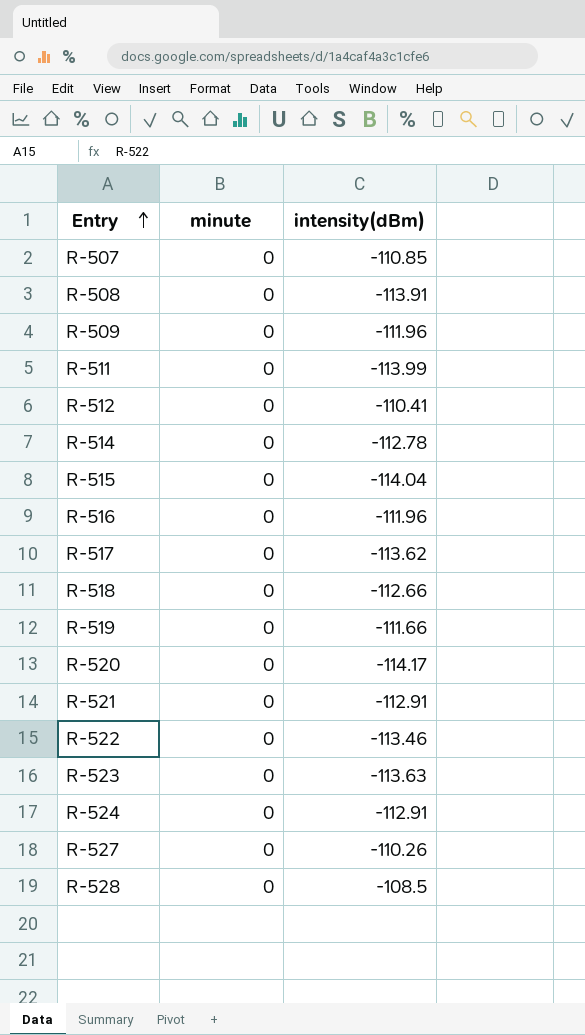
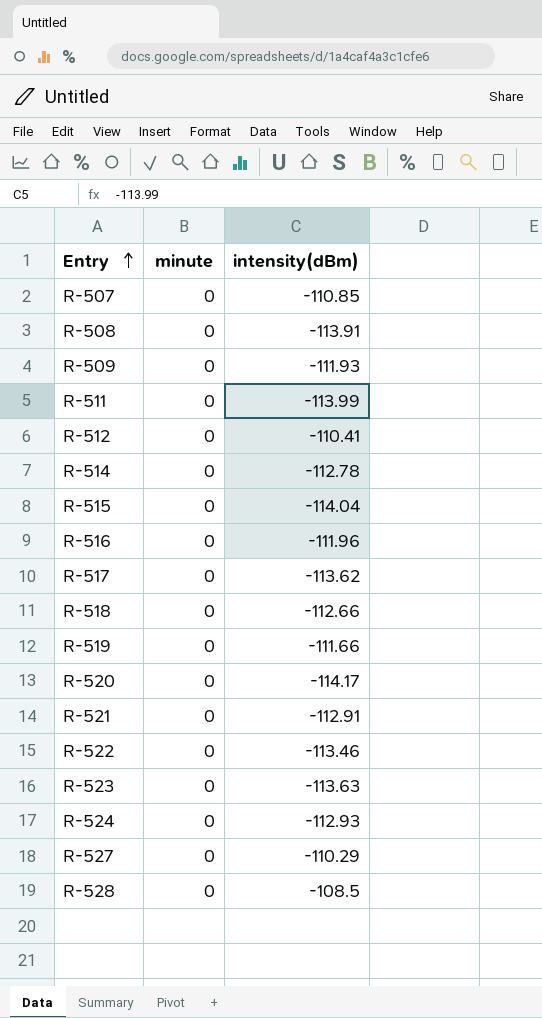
R-509 | intensity(dBm): -111.96 -> -111.93
R-524 | intensity(dBm): -112.91 -> -112.93
R-527 | intensity(dBm): -110.26 -> -110.29

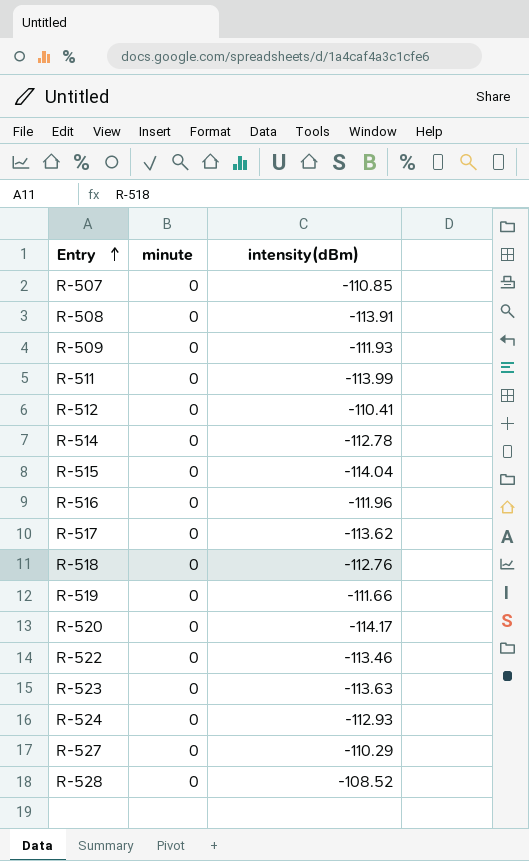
row R-521: 0 | -112.91 -> none
R-518 | intensity(dBm): -112.66 -> -112.76
R-528 | intensity(dBm): -108.5 -> -108.52

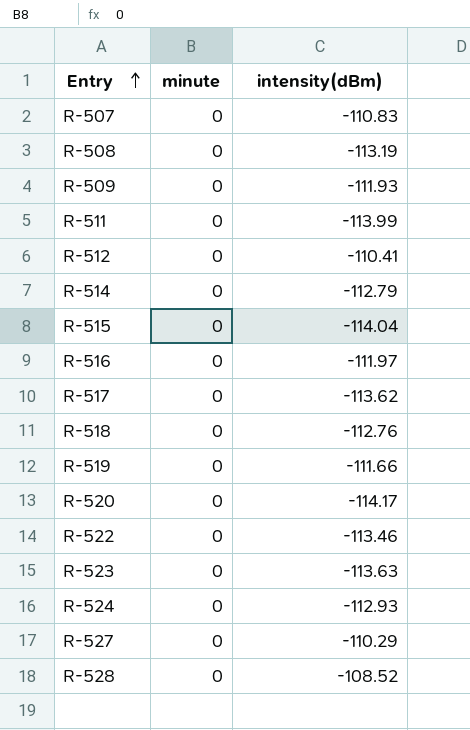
R-507 | intensity(dBm): -110.85 -> -110.83
R-508 | intensity(dBm): -113.91 -> -113.19
R-514 | intensity(dBm): -112.78 -> -112.79
R-516 | intensity(dBm): -111.96 -> -111.97

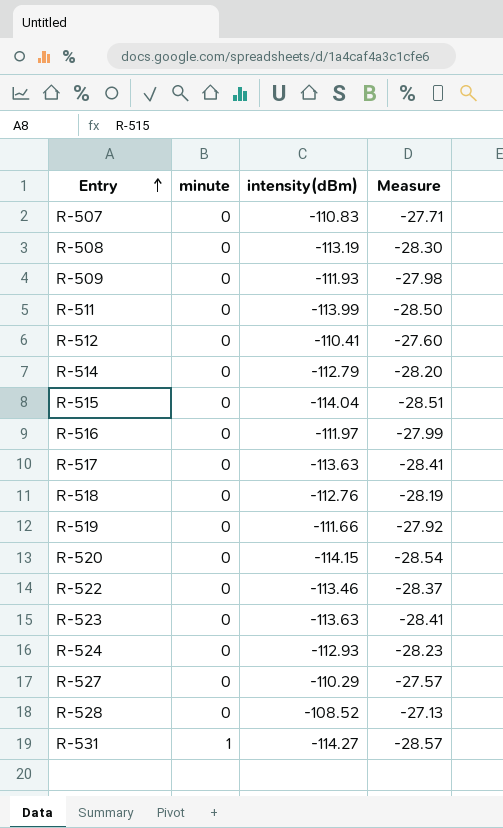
column Measure | formula: none -> [intensity(dBm)] * 0.25
R-517 | intensity(dBm): -113.62 -> -113.63
R-520 | intensity(dBm): -114.17 -> -114.15
row R-531: none -> 1 | -114.27 | -28.57

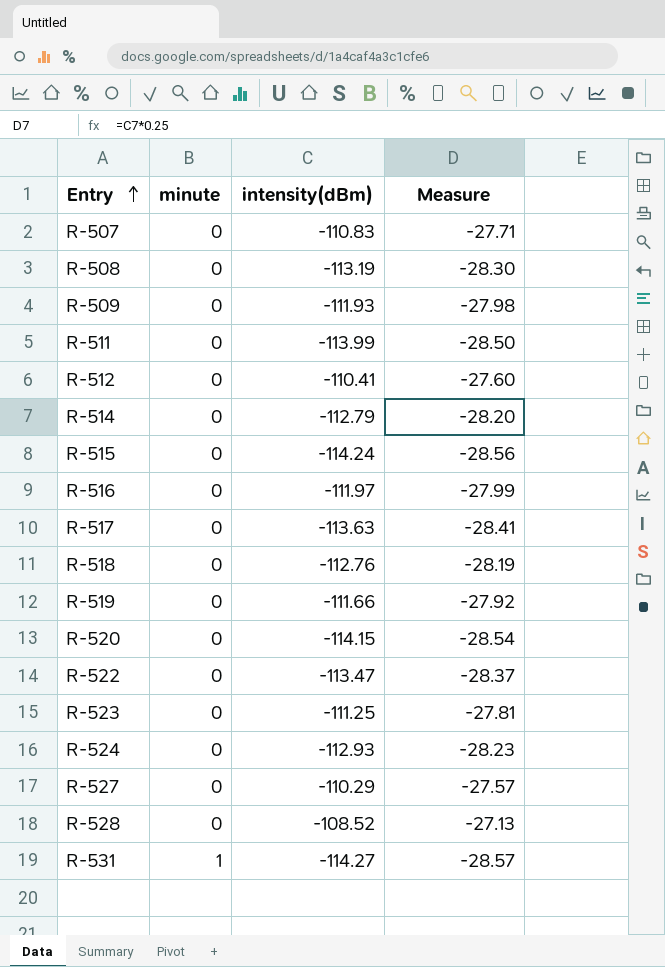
R-515 | intensity(dBm): -114.04 -> -114.24
R-515 | Measure: -28.51 -> -28.56
R-522 | intensity(dBm): -113.46 -> -113.47
R-523 | intensity(dBm): -113.63 -> -111.25
R-523 | Measure: -28.41 -> -27.81

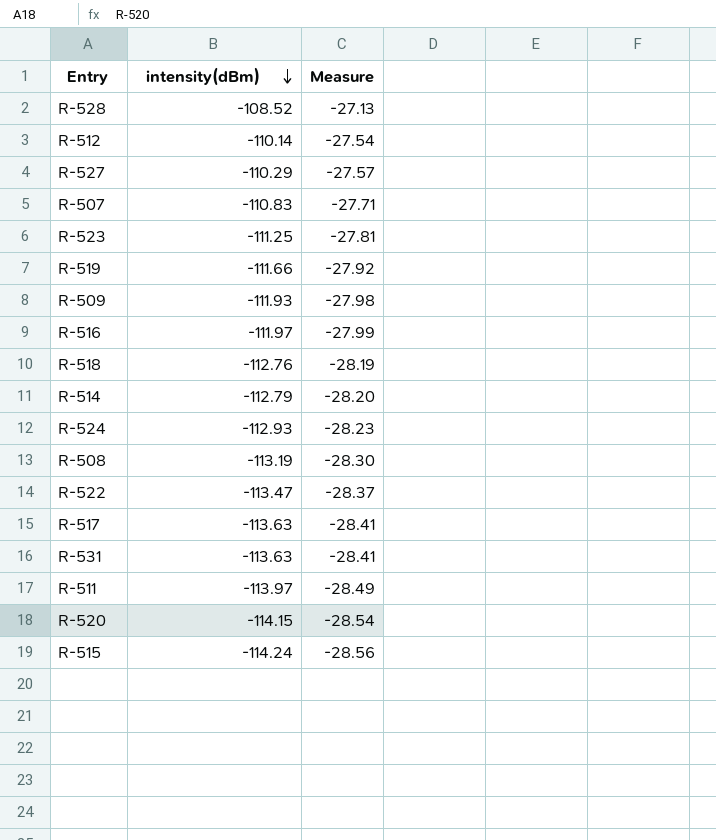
row order: Entry ascending -> intensity(dBm) descending
column minute | position: 2 -> none
R-512 | intensity(dBm): -110.41 -> -110.14
R-512 | Measure: -27.60 -> -27.54
R-531 | intensity(dBm): -114.27 -> -113.63
R-531 | Measure: -28.57 -> -28.41
R-511 | intensity(dBm): -113.99 -> -113.97
R-511 | Measure: -28.50 -> -28.49

